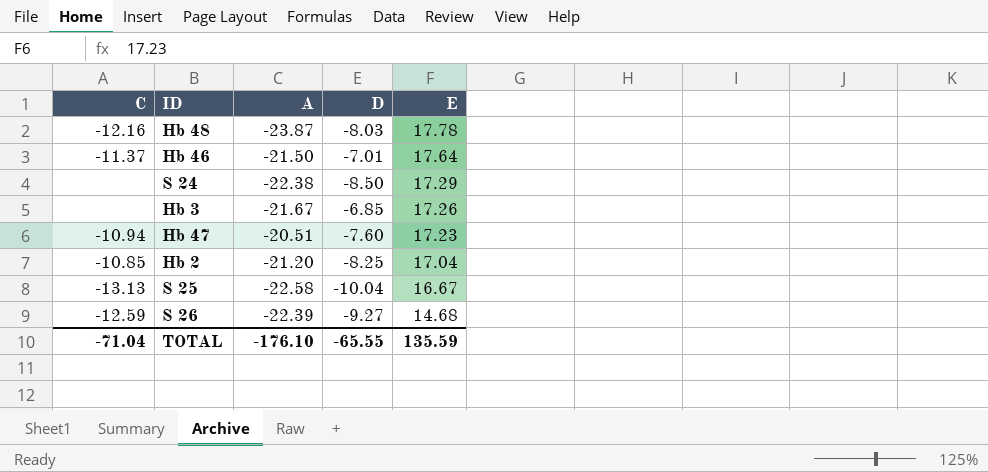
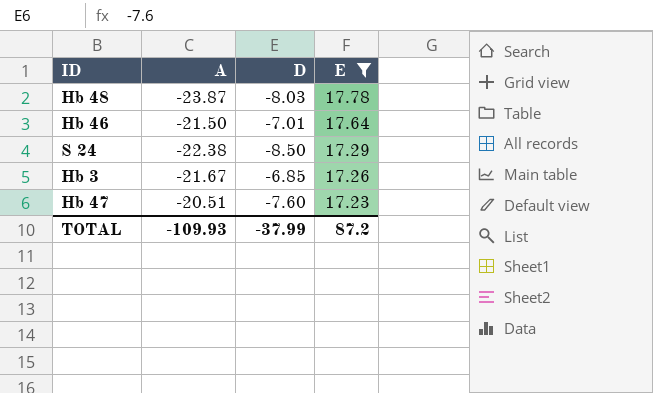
filter: none -> E >= 17.23
column C | position: 1 -> none
TOTAL | A: -176.10 -> -109.93
TOTAL | D: -65.55 -> -37.99
TOTAL | E: 135.59 -> 87.2

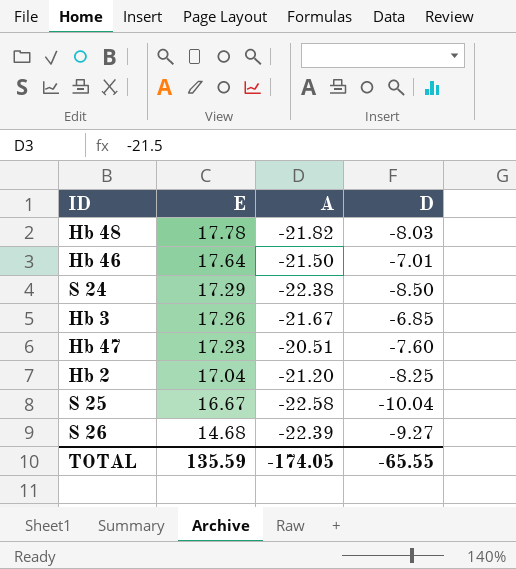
filter: E >= 17.23 -> none
column E | position: 4 -> 2
Hb 48 | A: -23.87 -> -21.82
TOTAL | E: 87.2 -> 135.59
TOTAL | A: -109.93 -> -174.05
TOTAL | D: -37.99 -> -65.55

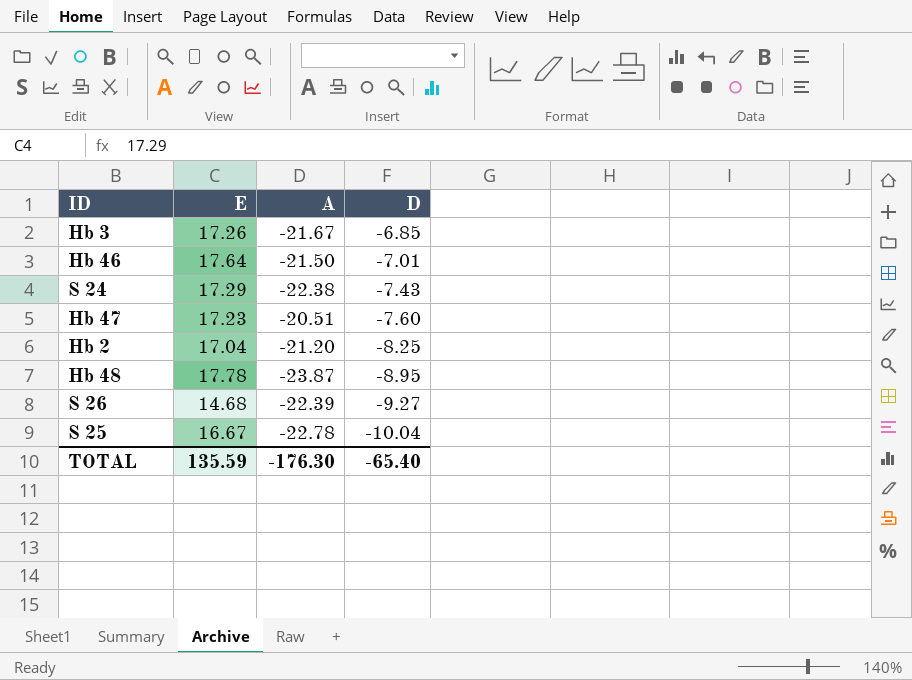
row order: E descending -> D descending
S 24 | D: -8.50 -> -7.43
Hb 48 | A: -21.82 -> -23.87
Hb 48 | D: -8.03 -> -8.95
S 25 | A: -22.58 -> -22.78
TOTAL | A: -174.05 -> -176.30
TOTAL | D: -65.55 -> -65.40

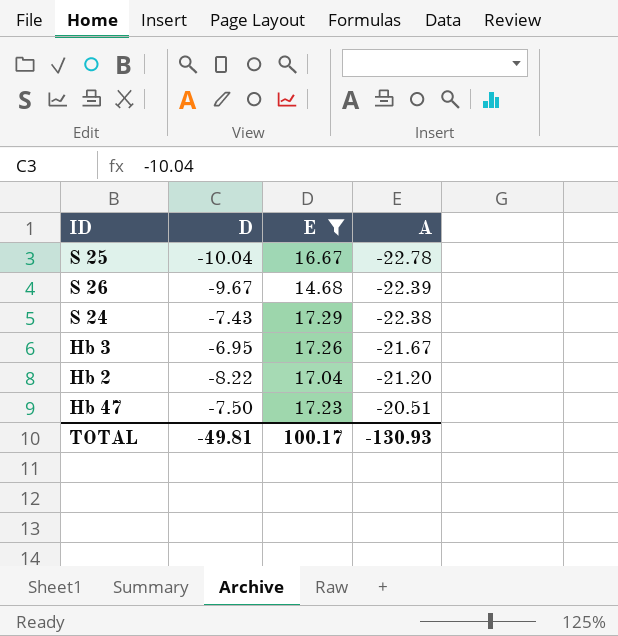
filter: none -> E <= 17.29
row order: D descending -> A ascending
column D | position: 4 -> 2
S 26 | D: -9.27 -> -9.67
Hb 3 | D: -6.85 -> -6.95
Hb 2 | D: -8.25 -> -8.22
Hb 47 | D: -7.60 -> -7.50
TOTAL | D: -65.40 -> -49.81
TOTAL | E: 135.59 -> 100.17
TOTAL | A: -176.30 -> -130.93

